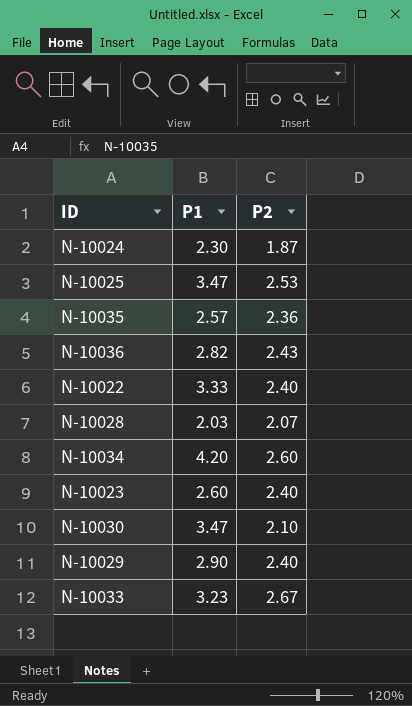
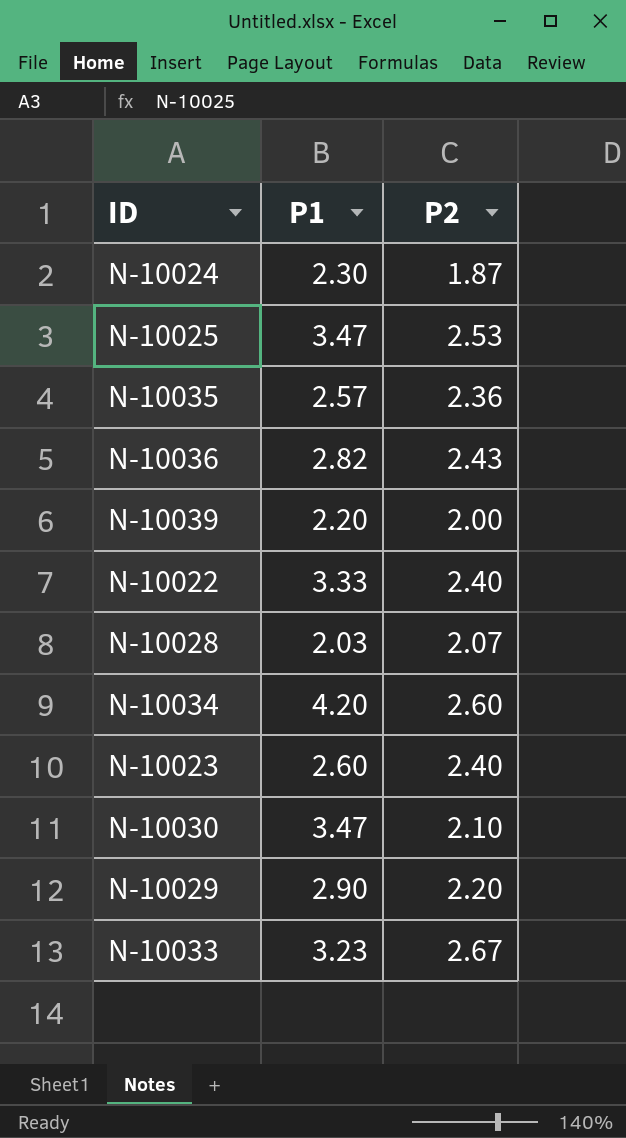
row N-10039: none -> 2.20 | 2.00
N-10029 | P2: 2.40 -> 2.20

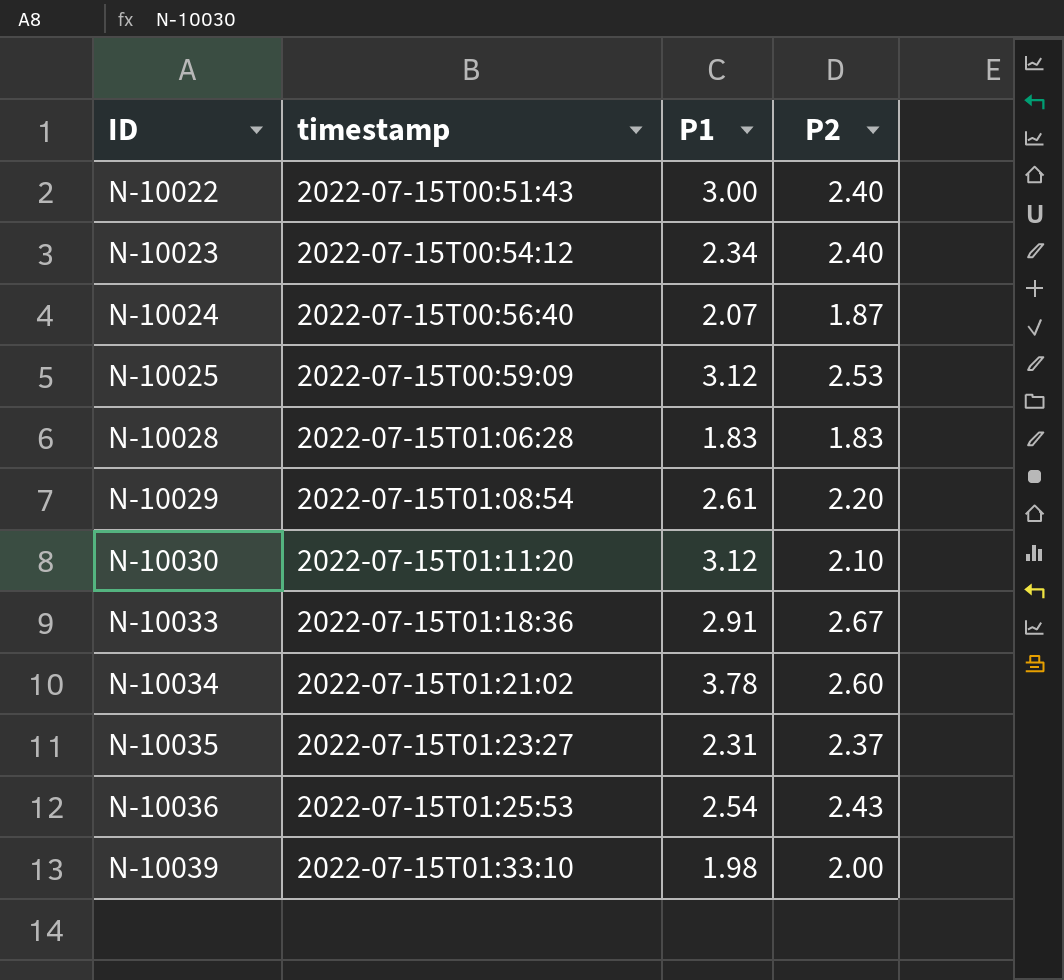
row order: none -> ID ascending
column timestamp | position: none -> 2
N-10022 | P1: 3.33 -> 3.00
N-10023 | P1: 2.60 -> 2.34
N-10024 | P1: 2.30 -> 2.07
N-10025 | P1: 3.47 -> 3.12
N-10028 | P1: 2.03 -> 1.83
N-10028 | P2: 2.07 -> 1.83
N-10029 | P1: 2.90 -> 2.61
N-10030 | P1: 3.47 -> 3.12
N-10033 | P1: 3.23 -> 2.91
N-10034 | P1: 4.20 -> 3.78
N-10035 | P1: 2.57 -> 2.31
N-10035 | P2: 2.36 -> 2.37
N-10036 | P1: 2.82 -> 2.54
N-10039 | P1: 2.20 -> 1.98

